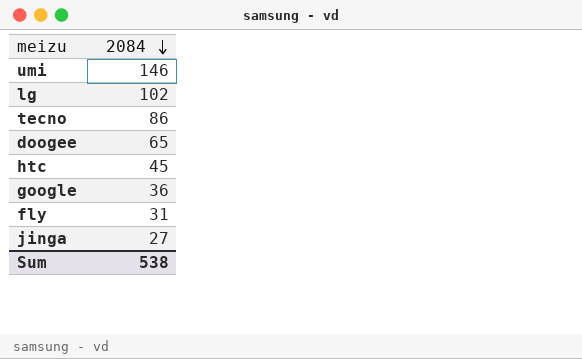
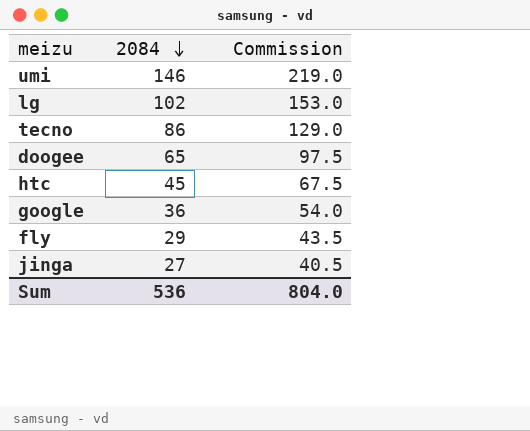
column Commission | formula: none -> [2084] * 1.5
fly | 2084: 31 -> 29
Sum | 2084: 538 -> 536

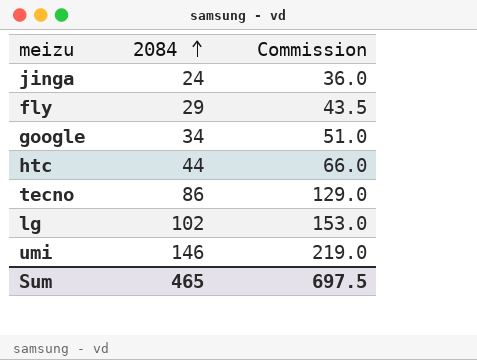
row order: 2084 descending -> 2084 ascending
row doogee: 65 | 97.5 -> none
jinga | 2084: 27 -> 24
jinga | Commission: 40.5 -> 36.0
google | 2084: 36 -> 34
google | Commission: 54.0 -> 51.0
htc | 2084: 45 -> 44
htc | Commission: 67.5 -> 66.0
Sum | 2084: 536 -> 465
Sum | Commission: 804.0 -> 697.5

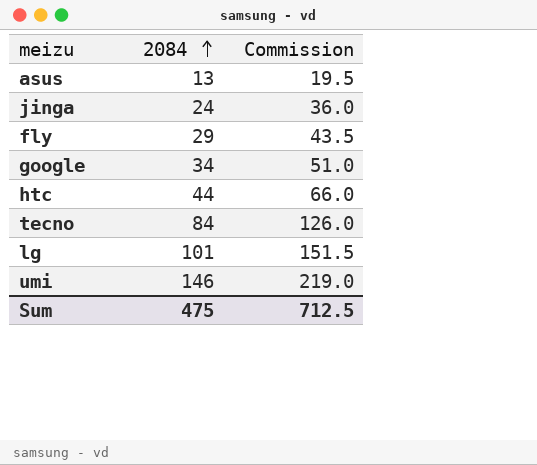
row asus: none -> 13 | 19.5
tecno | 2084: 86 -> 84
tecno | Commission: 129.0 -> 126.0
lg | 2084: 102 -> 101
lg | Commission: 153.0 -> 151.5
Sum | 2084: 465 -> 475
Sum | Commission: 697.5 -> 712.5

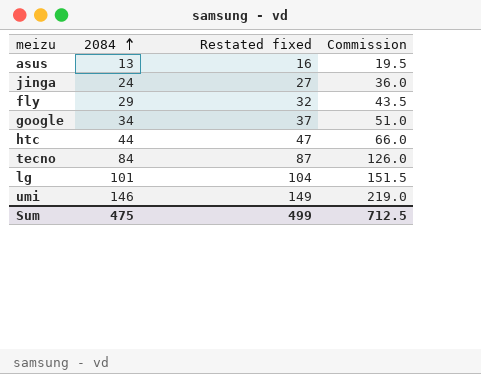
column Restated fixed | formula: none -> [2084] + 3

